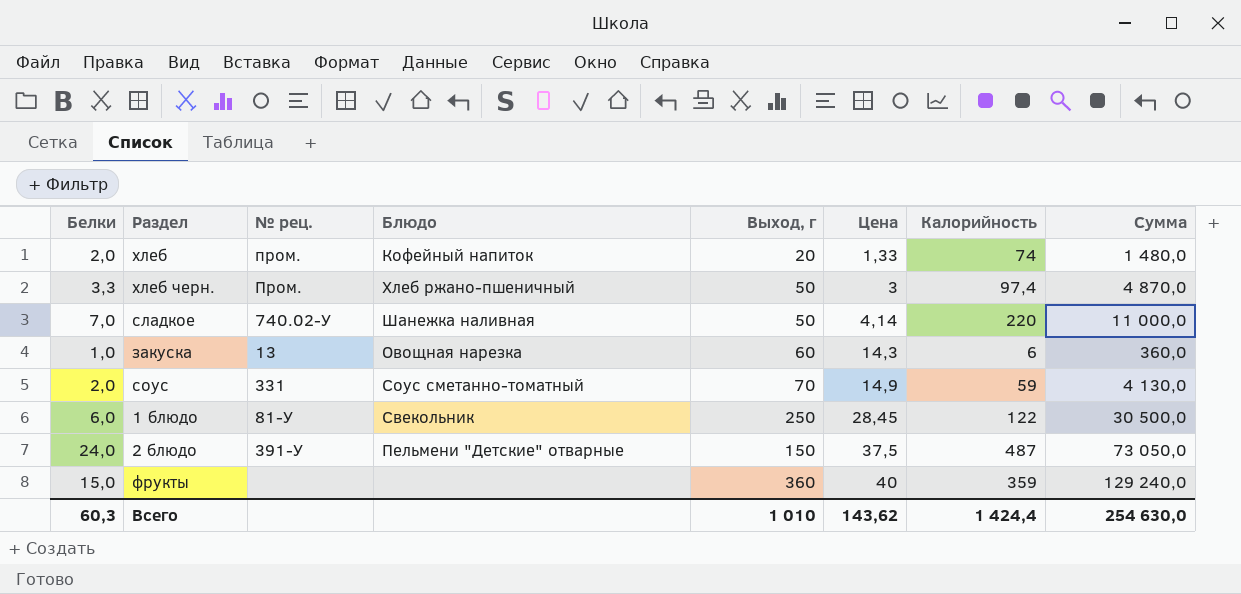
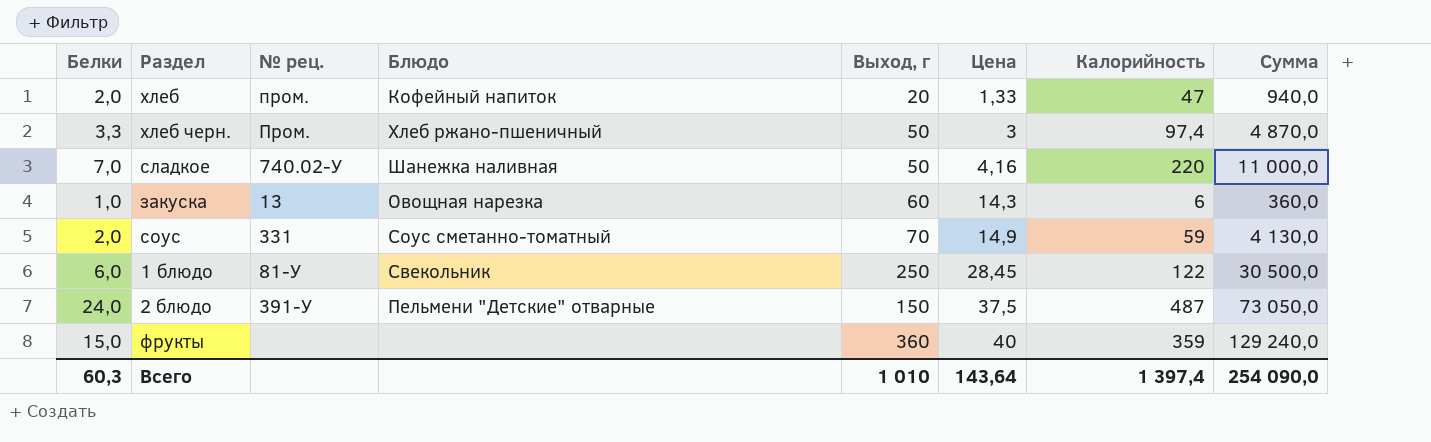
хлеб | Калорийность: 74 -> 47
хлеб | Сумма: 1 480,0 -> 940,0
сладкое | Цена: 4,14 -> 4,16
Всего | Цена: 143,62 -> 143,64
Всего | Калорийность: 1 424,4 -> 1 397,4
Всего | Сумма: 254 630,0 -> 254 090,0

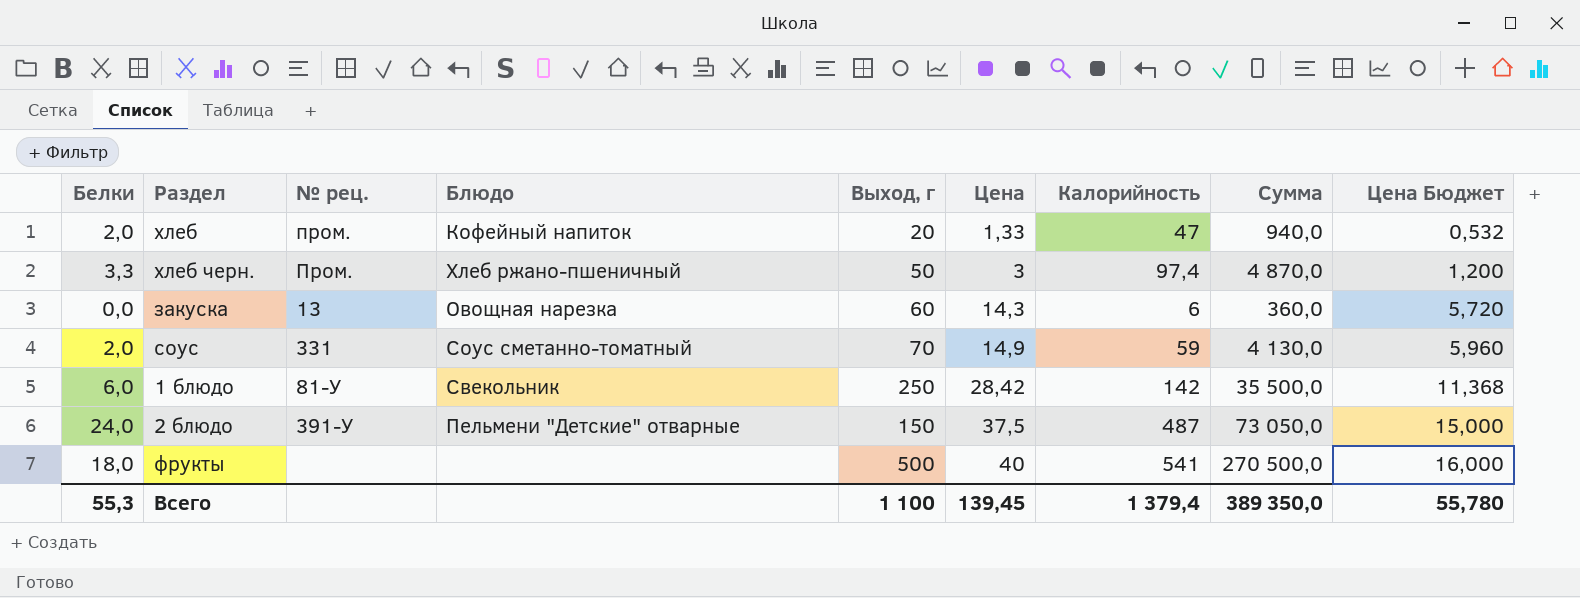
column Цена Бюджет | formula: none -> [Цена] * 0,4
row сладкое: 7,0 | 740.02-У | Шанежка наливная | 50 | 4,16 | 220 | 11 000,0 -> none
закуска | Белки: 1,0 -> 0,0
1 блюдо | Цена: 28,45 -> 28,42
1 блюдо | Калорийность: 122 -> 142
1 блюдо | Сумма: 30 500,0 -> 35 500,0
фрукты | Белки: 15,0 -> 18,0
фрукты | Выход, г: 360 -> 500
фрукты | Калорийность: 359 -> 541
фрукты | Сумма: 129 240,0 -> 270 500,0
Всего | Белки: 60,3 -> 55,3
Всего | Выход, г: 1 010 -> 1 100
Всего | Цена: 143,64 -> 139,45
Всего | Калорийность: 1 397,4 -> 1 379,4
Всего | Сумма: 254 090,0 -> 389 350,0

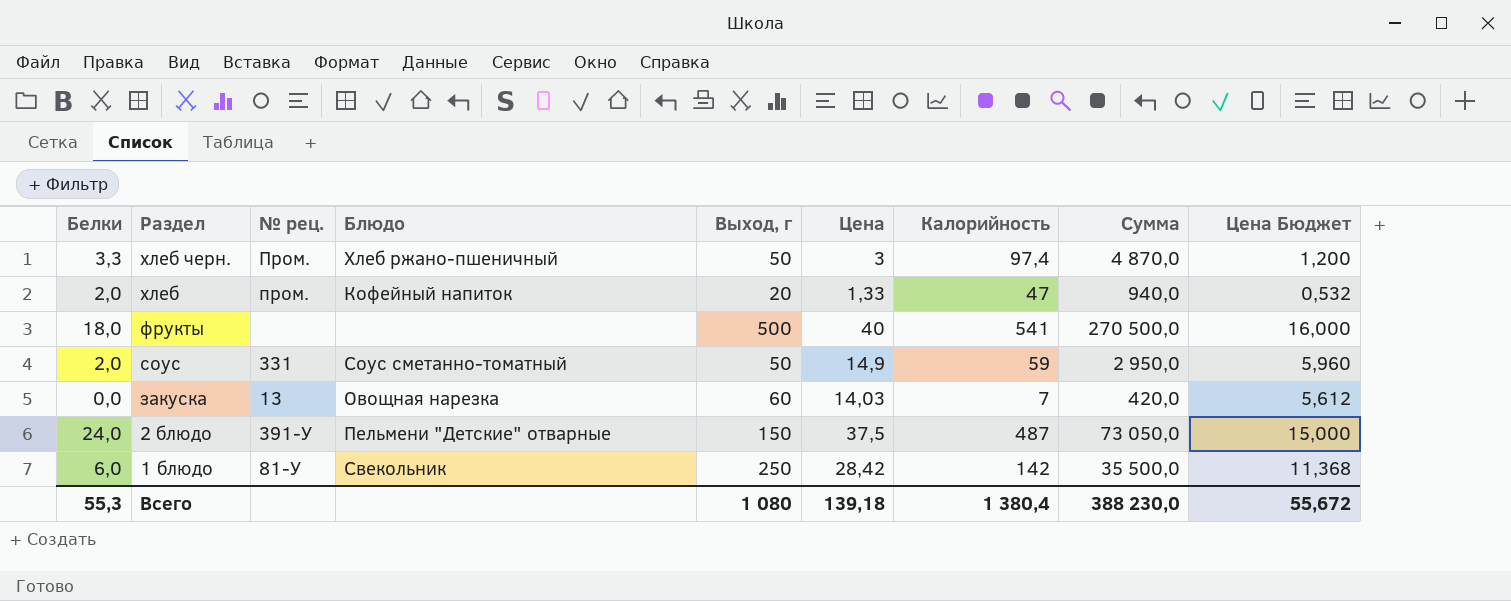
row order: Цена ascending -> Раздел descending
соус | Выход, г: 70 -> 50
соус | Сумма: 4 130,0 -> 2 950,0
закуска | Цена: 14,3 -> 14,03
закуска | Калорийность: 6 -> 7
закуска | Сумма: 360,0 -> 420,0
закуска | Цена Бюджет: 5,720 -> 5,612
Всего | Выход, г: 1 100 -> 1 080
Всего | Цена: 139,45 -> 139,18
Всего | Калорийность: 1 379,4 -> 1 380,4
Всего | Сумма: 389 350,0 -> 388 230,0
Всего | Цена Бюджет: 55,780 -> 55,672

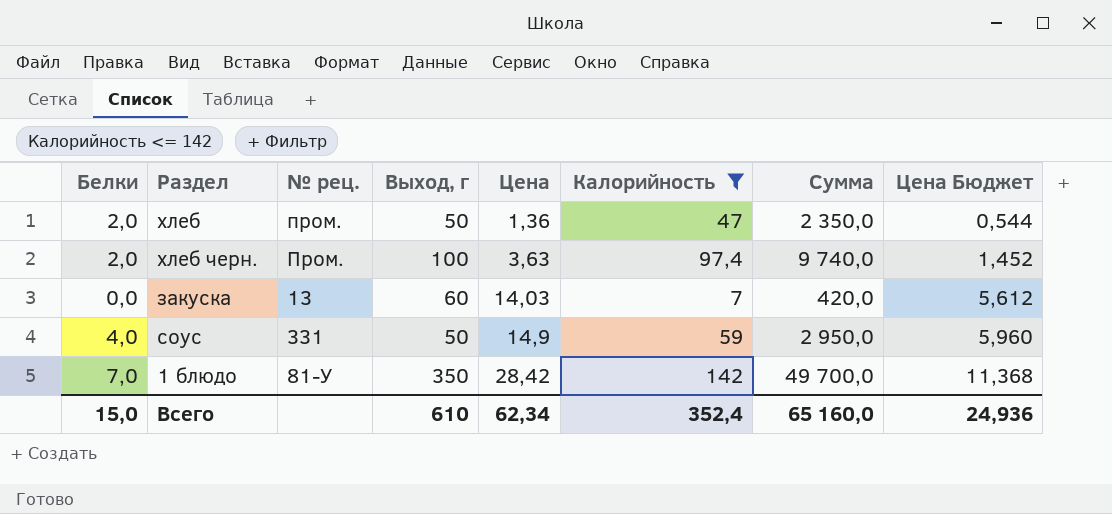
filter: none -> Калорийность <= 142
row order: Раздел descending -> Цена ascending
column Блюдо | position: 4 -> none
хлеб | Выход, г: 20 -> 50
хлеб | Цена: 1,33 -> 1,36
хлеб | Сумма: 940,0 -> 2 350,0
хлеб | Цена Бюджет: 0,532 -> 0,544
хлеб черн. | Белки: 3,3 -> 2,0
хлеб черн. | Выход, г: 50 -> 100
хлеб черн. | Цена: 3 -> 3,63
хлеб черн. | Сумма: 4 870,0 -> 9 740,0
хлеб черн. | Цена Бюджет: 1,200 -> 1,452
соус | Белки: 2,0 -> 4,0
1 блюдо | Белки: 6,0 -> 7,0
1 блюдо | Выход, г: 250 -> 350
1 блюдо | Сумма: 35 500,0 -> 49 700,0
Всего | Белки: 55,3 -> 15,0
Всего | Выход, г: 1 080 -> 610
Всего | Цена: 139,18 -> 62,34
Всего | Калорийность: 1 380,4 -> 352,4
Всего | Сумма: 388 230,0 -> 65 160,0
Всего | Цена Бюджет: 55,672 -> 24,936

